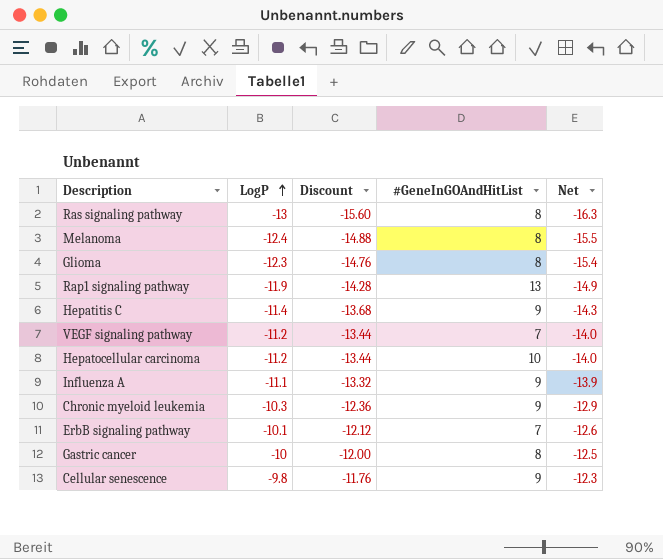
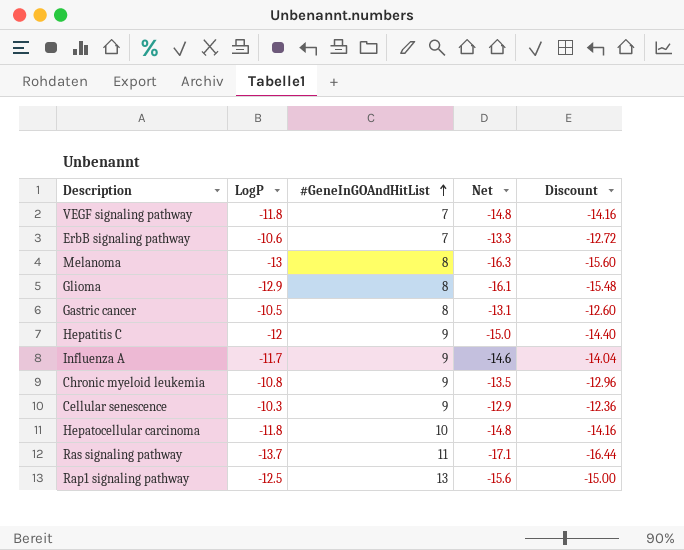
row order: LogP ascending -> #GeneInGOAndHitList ascending
column Discount | position: 3 -> 5
VEGF signaling pathway | LogP: -11.2 -> -11.8
VEGF signaling pathway | Net: -14.0 -> -14.8
VEGF signaling pathway | Discount: -13.44 -> -14.16
ErbB signaling pathway | LogP: -10.1 -> -10.6
ErbB signaling pathway | Net: -12.6 -> -13.3
ErbB signaling pathway | Discount: -12.12 -> -12.72
Melanoma | LogP: -12.4 -> -13
Melanoma | Net: -15.5 -> -16.3
Melanoma | Discount: -14.88 -> -15.60
Glioma | LogP: -12.3 -> -12.9
Glioma | Net: -15.4 -> -16.1
Glioma | Discount: -14.76 -> -15.48
Gastric cancer | LogP: -10 -> -10.5
Gastric cancer | Net: -12.5 -> -13.1
Gastric cancer | Discount: -12.00 -> -12.60
Hepatitis C | LogP: -11.4 -> -12
Hepatitis C | Net: -14.3 -> -15.0
Hepatitis C | Discount: -13.68 -> -14.40
Influenza A | LogP: -11.1 -> -11.7
Influenza A | Net: -13.9 -> -14.6
Influenza A | Discount: -13.32 -> -14.04
Chronic myeloid leukemia | LogP: -10.3 -> -10.8
Chronic myeloid leukemia | Net: -12.9 -> -13.5
Chronic myeloid leukemia | Discount: -12.36 -> -12.96
Cellular senescence | LogP: -9.8 -> -10.3
Cellular senescence | Net: -12.3 -> -12.9
Cellular senescence | Discount: -11.76 -> -12.36
Hepatocellular carcinoma | LogP: -11.2 -> -11.8
Hepatocellular carcinoma | Net: -14.0 -> -14.8
Hepatocellular carcinoma | Discount: -13.44 -> -14.16
Ras signaling pathway | LogP: -13 -> -13.7
Ras signaling pathway | #GeneInGOAndHitList: 8 -> 11
Ras signaling pathway | Net: -16.3 -> -17.1
Ras signaling pathway | Discount: -15.60 -> -16.44
Rap1 signaling pathway | LogP: -11.9 -> -12.5
Rap1 signaling pathway | Net: -14.9 -> -15.6
Rap1 signaling pathway | Discount: -14.28 -> -15.00

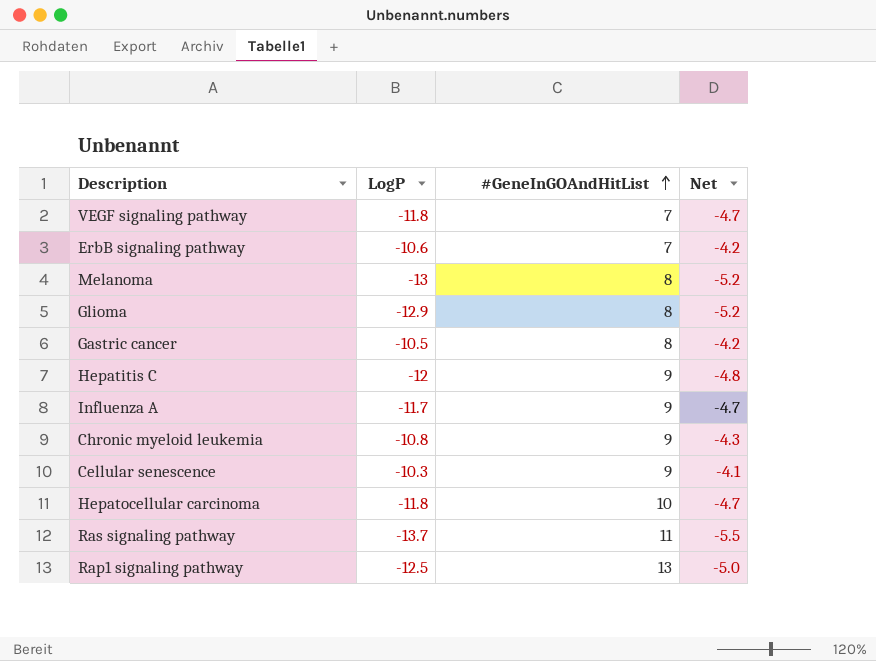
column Discount | formula: [LogP] * 1.2 -> none
column Net | formula: [LogP] * 1.25 -> [LogP] * 0.4

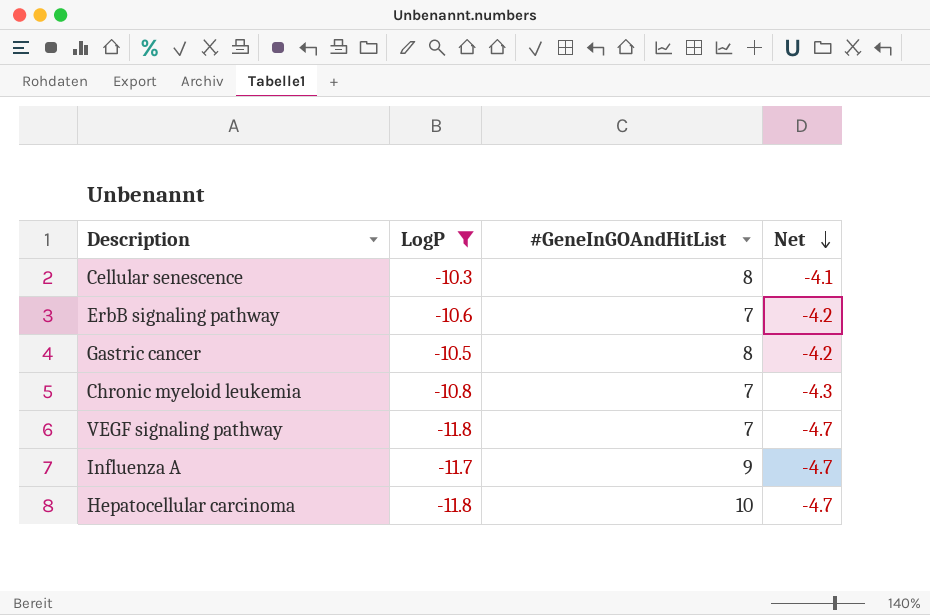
filter: none -> LogP >= -11.8
row order: #GeneInGOAndHitList ascending -> Net descending
Cellular senescence | #GeneInGOAndHitList: 9 -> 8
Chronic myeloid leukemia | #GeneInGOAndHitList: 9 -> 7

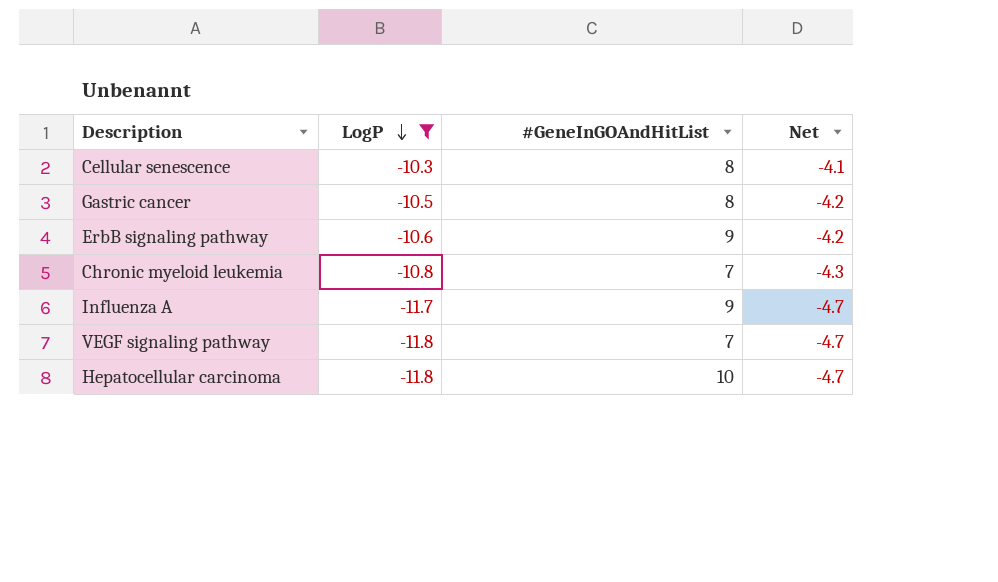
row order: Net descending -> LogP descending
ErbB signaling pathway | #GeneInGOAndHitList: 7 -> 9

